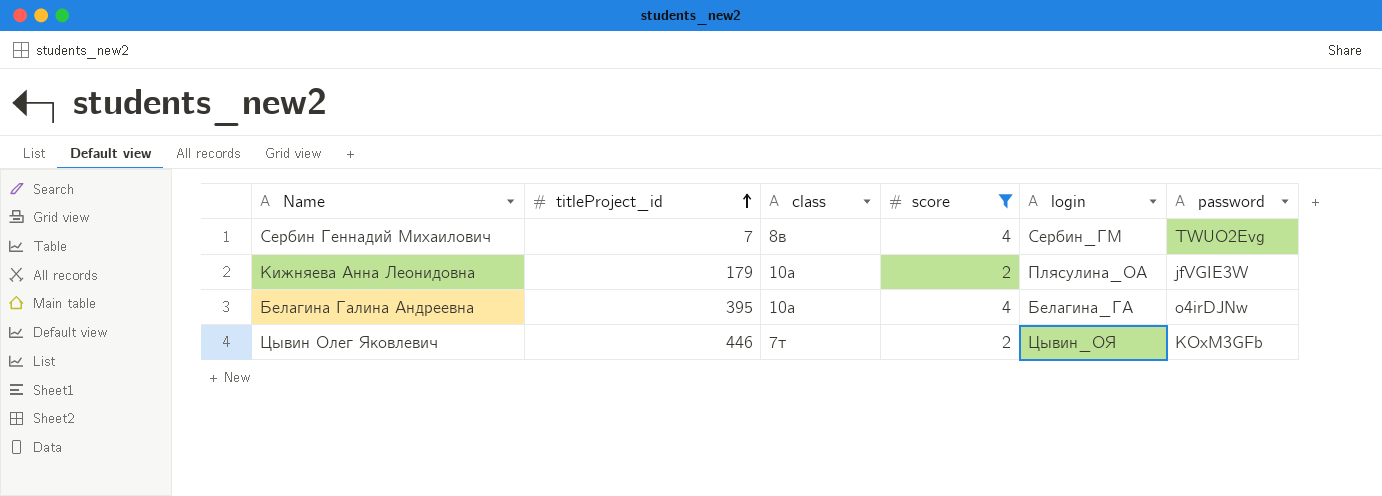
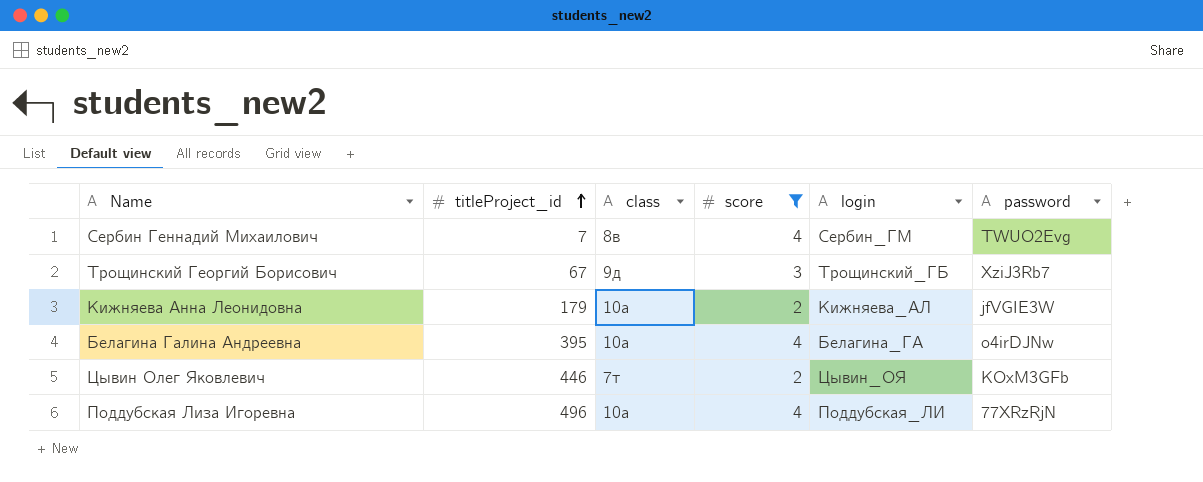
row Трощинский Георгий Борисович: none -> 67 | 9д | 3 | Трощинский_ГБ | XziJ3Rb7
Кижняева Анна Леонидовна | login: Плясулина_ОА -> Кижняева_АЛ
row Поддубская Лиза Игоревна: none -> 496 | 10а | 4 | Поддубская_ЛИ | 77XRzRjN

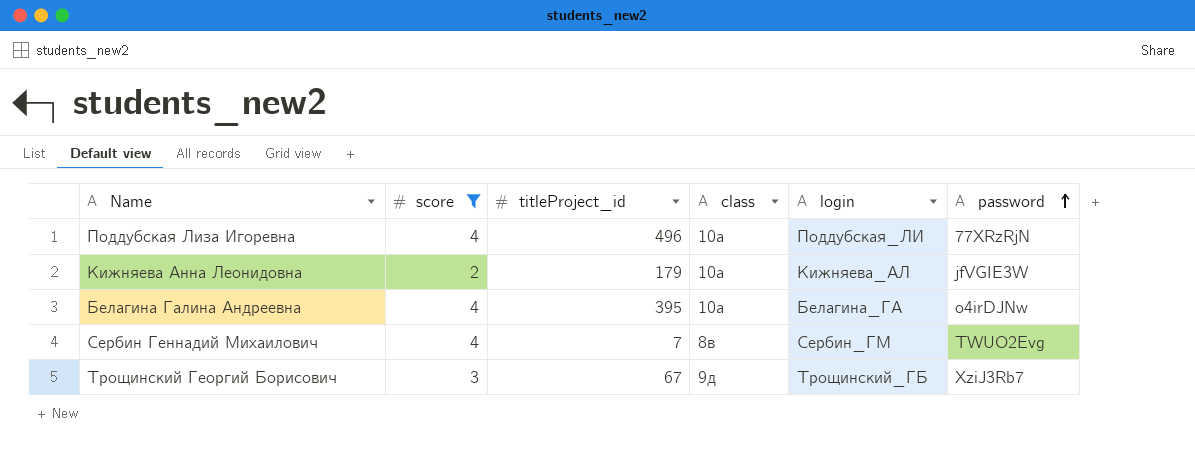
row order: titleProject_id ascending -> password ascending
column score | position: 4 -> 2
row Цывин Олег Яковлевич: 446 | 7т | 2 | Цывин_ОЯ | KOxM3GFb -> none

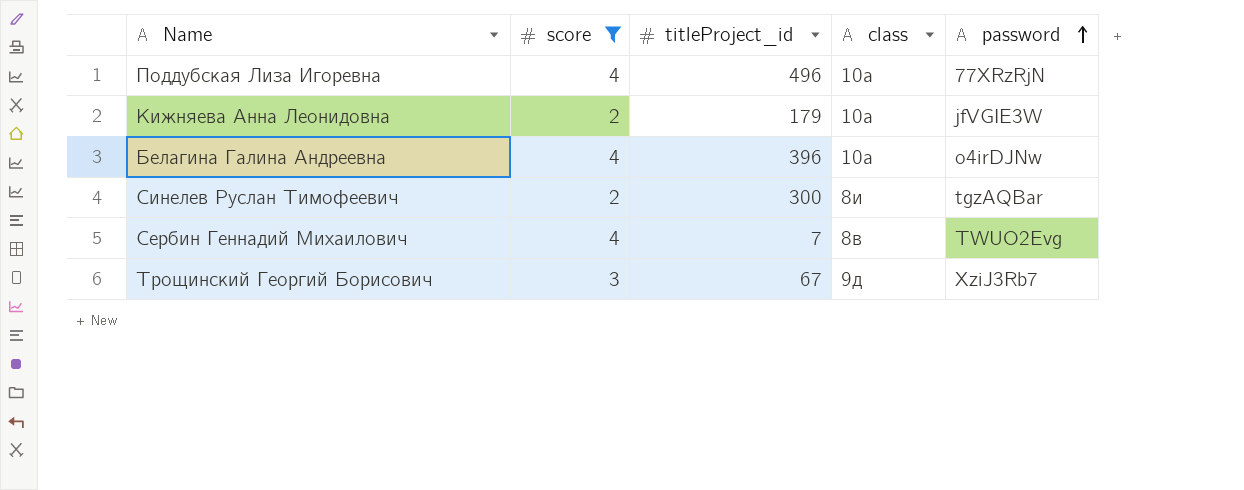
column login | position: 5 -> none
Белагина Галина Андреевна | titleProject_id: 395 -> 396
row Синелев Руслан Тимофеевич: none -> 2 | 300 | 8и | tgzAQBar

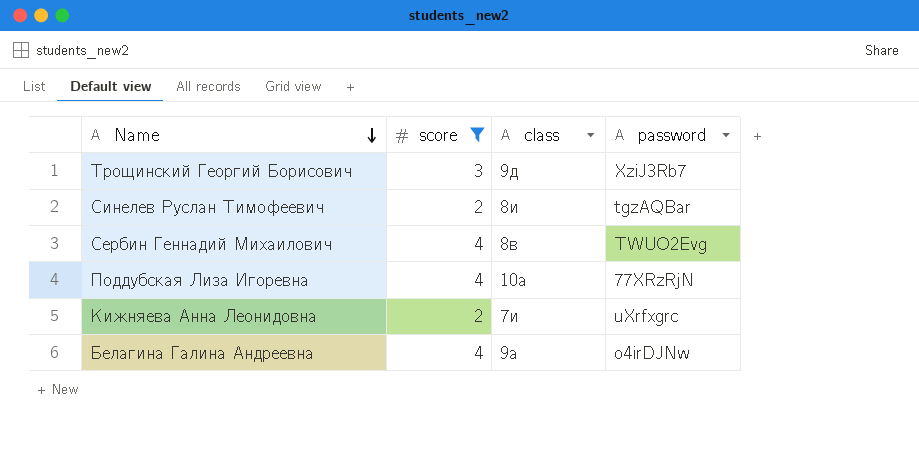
row order: password ascending -> Name descending
column titleProject_id | position: 3 -> none
Кижняева Анна Леонидовна | class: 10а -> 7и
Кижняева Анна Леонидовна | password: jfVGIE3W -> uXrfxgrc
Белагина Галина Андреевна | class: 10а -> 9а

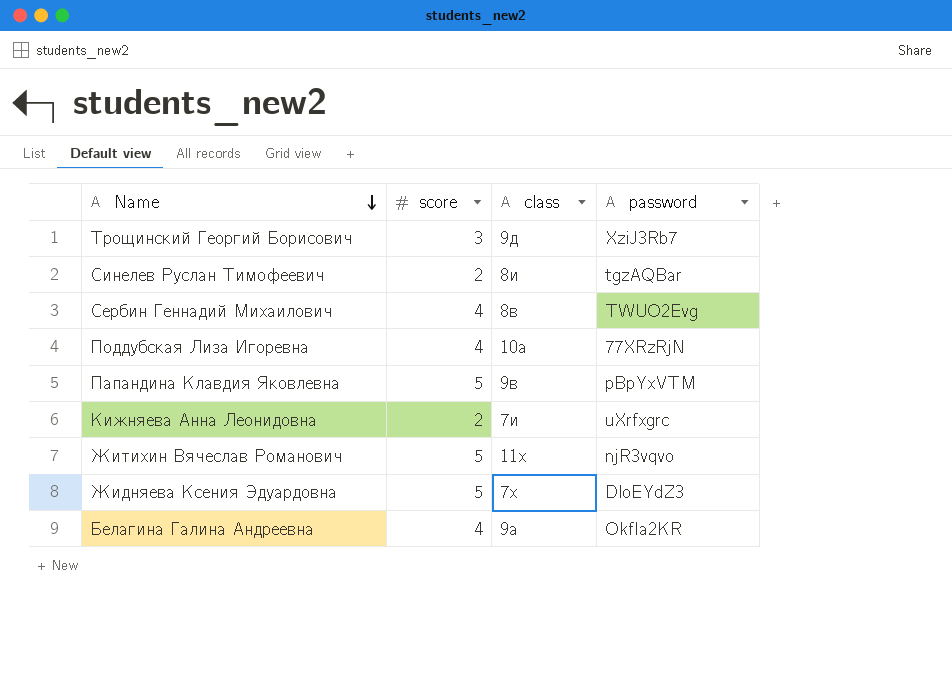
filter: score != 5 -> none
Белагина Галина Андреевна | password: o4irDJNw -> OkfIa2KR

